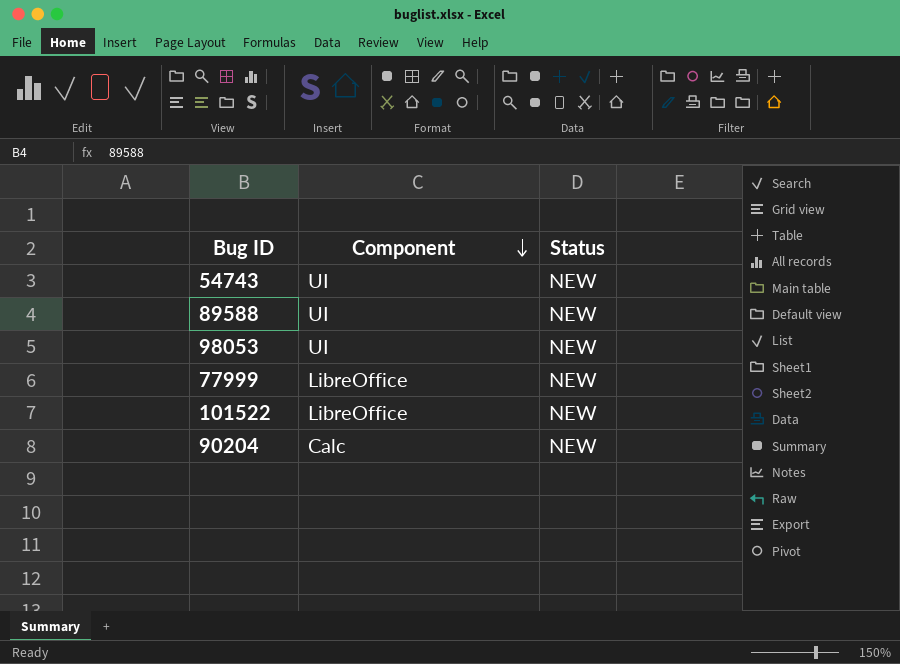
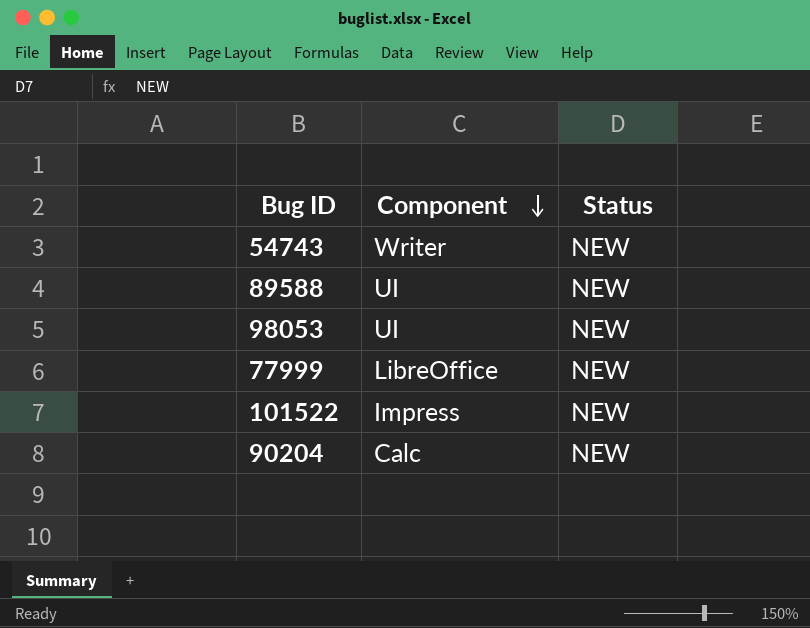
54743 | Component: UI -> Writer
101522 | Component: LibreOffice -> Impress

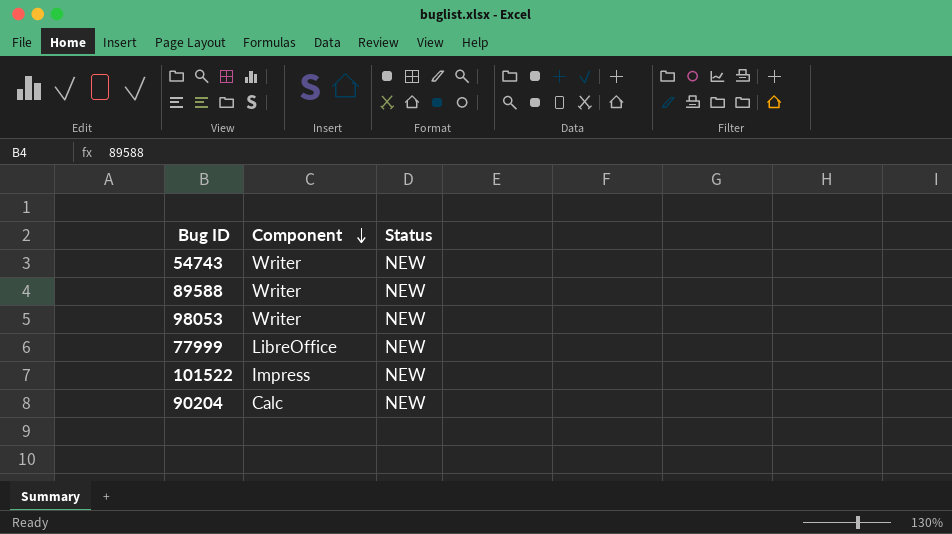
89588 | Component: UI -> Writer
98053 | Component: UI -> Writer

